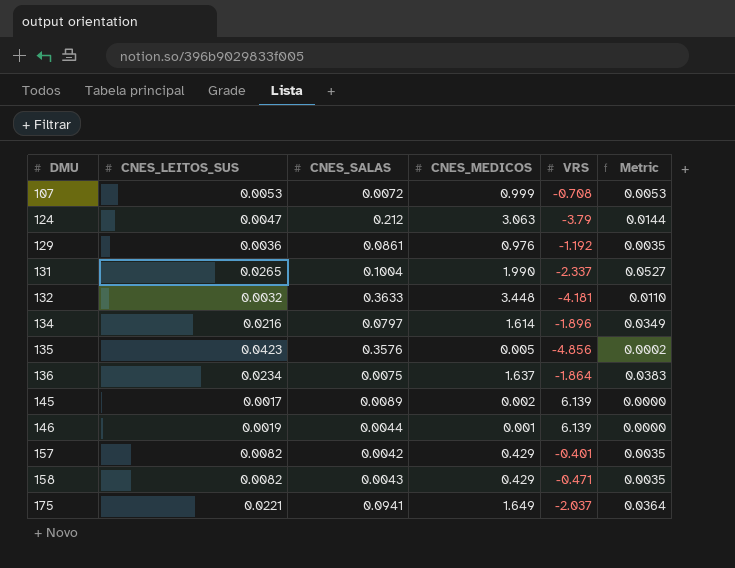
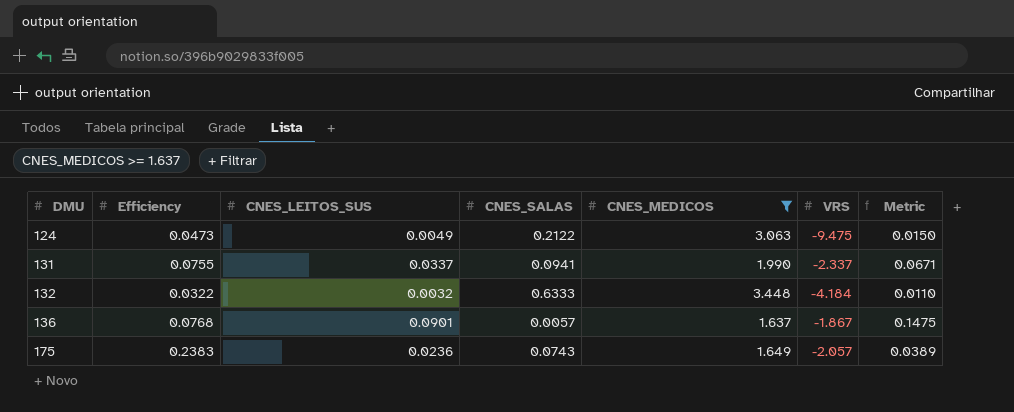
filter: none -> CNES_MEDICOS >= 1.637
column Efficiency | position: none -> 2
124 | CNES_LEITOS_SUS: 0.0047 -> 0.0049
124 | CNES_SALAS: 0.212 -> 0.2122
124 | VRS: -3.79 -> -9.475
124 | Metric: 0.0144 -> 0.0150
131 | CNES_LEITOS_SUS: 0.0265 -> 0.0337
131 | CNES_SALAS: 0.1004 -> 0.0941
131 | Metric: 0.0527 -> 0.0671
132 | CNES_SALAS: 0.3633 -> 0.6333
132 | VRS: -4.181 -> -4.184
136 | CNES_LEITOS_SUS: 0.0234 -> 0.0901
136 | CNES_SALAS: 0.0075 -> 0.0057
136 | VRS: -1.864 -> -1.867
136 | Metric: 0.0383 -> 0.1475
175 | CNES_LEITOS_SUS: 0.0221 -> 0.0236
175 | CNES_SALAS: 0.0941 -> 0.0743
175 | VRS: -2.037 -> -2.057
175 | Metric: 0.0364 -> 0.0389

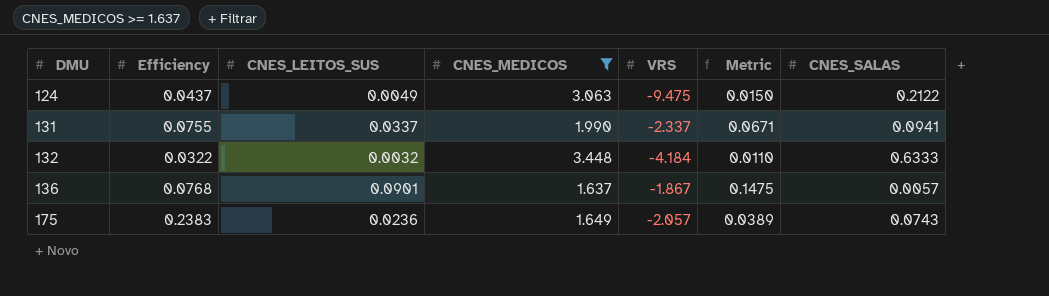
column CNES_SALAS | position: 4 -> 7
124 | Efficiency: 0.0473 -> 0.0437

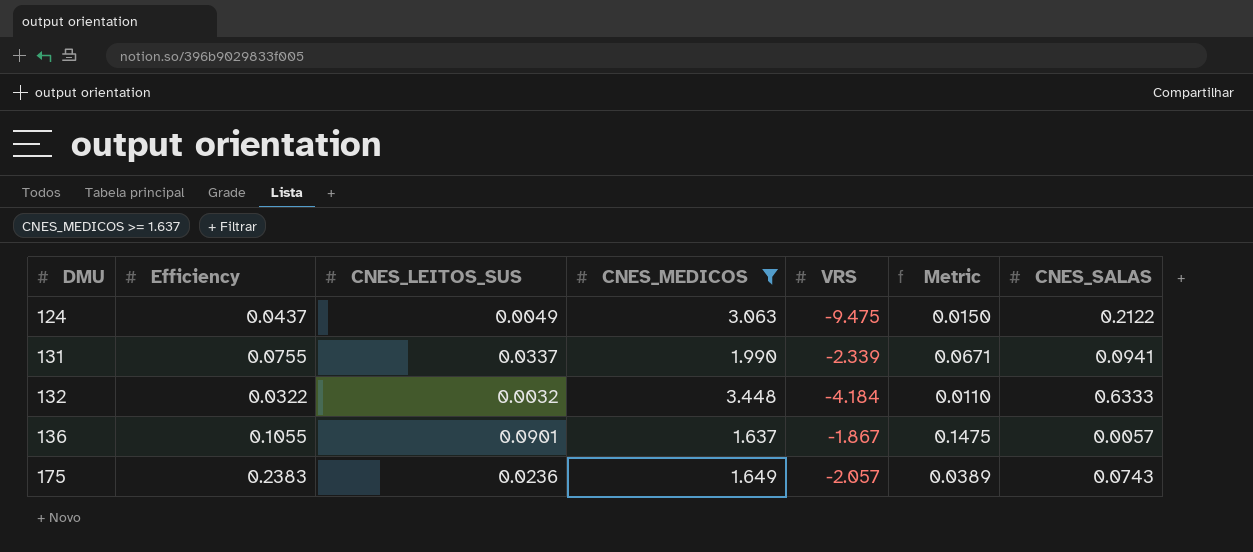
131 | VRS: -2.337 -> -2.339
136 | Efficiency: 0.0768 -> 0.1055

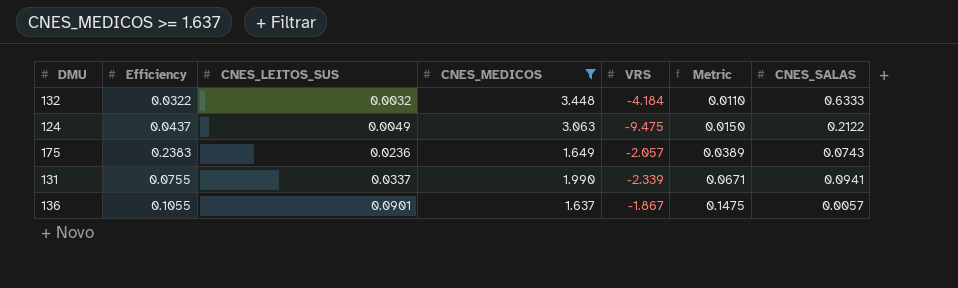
row order: DMU ascending -> CNES_LEITOS_SUS ascending

